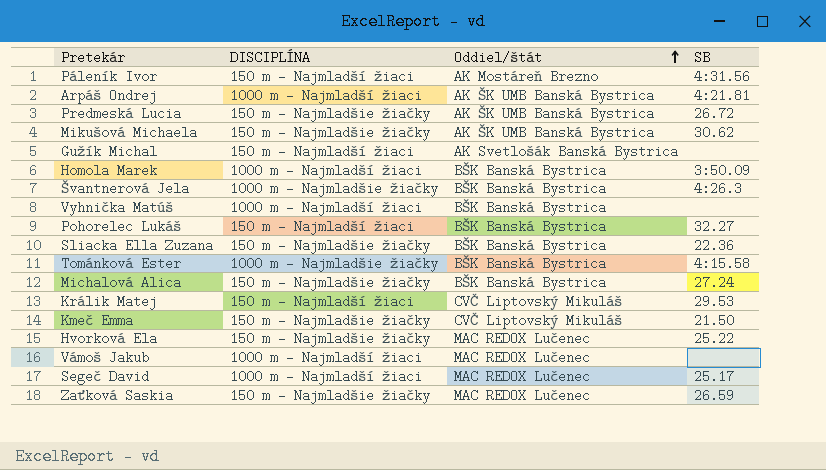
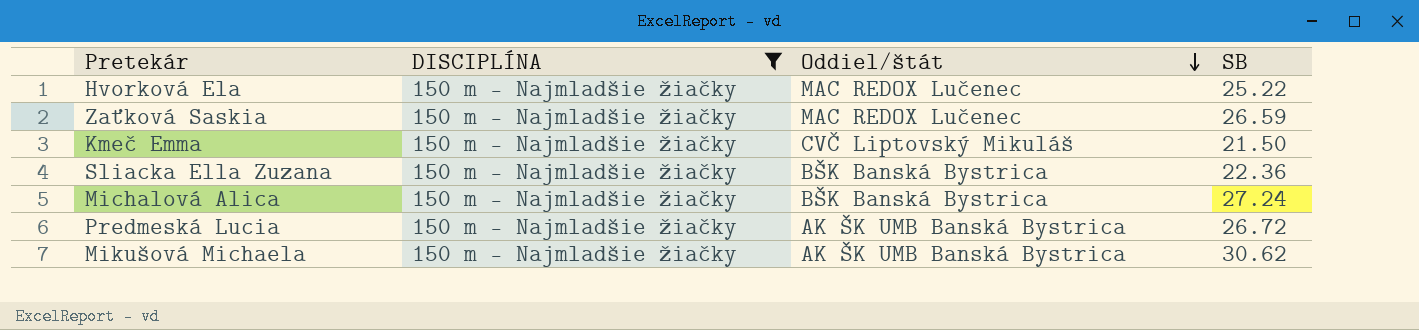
filter: none -> DISCIPLÍNA = 150 m - Najmladšie žiačky
row order: Oddiel/štát ascending -> Oddiel/štát descending

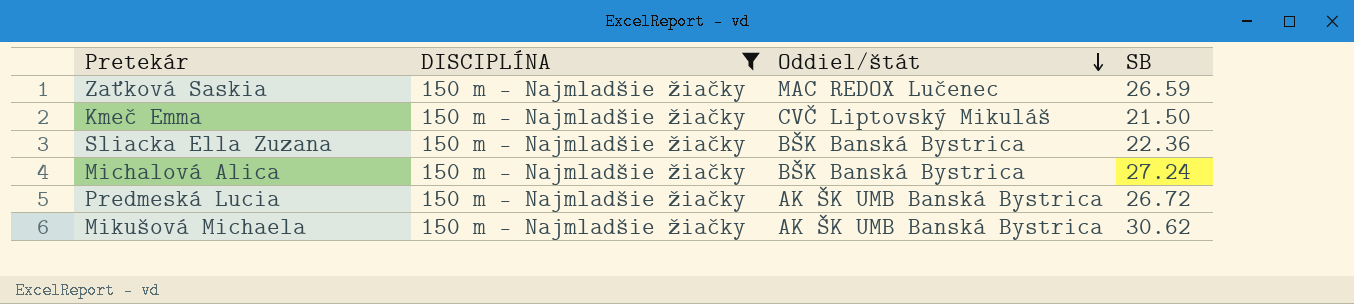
row Hvorková Ela: 150 m - Najmladšie žiačky | MAC REDOX Lučenec | 25.22 -> none

